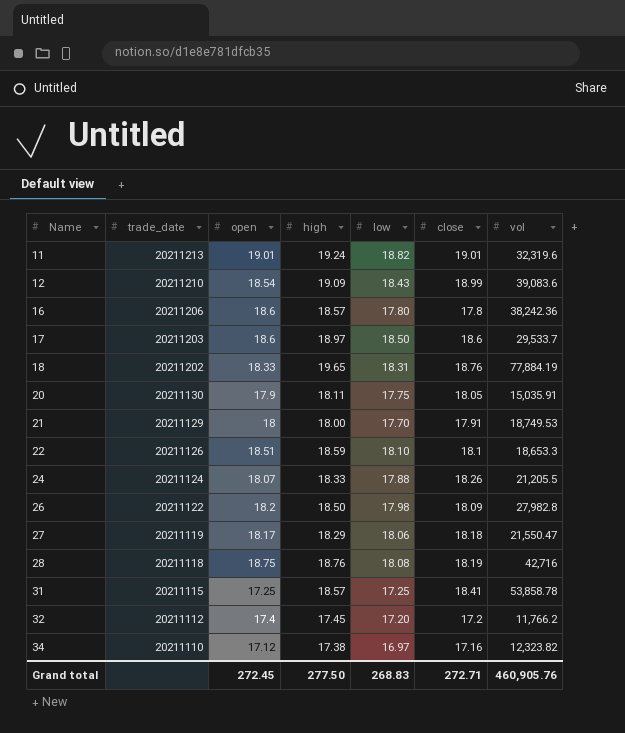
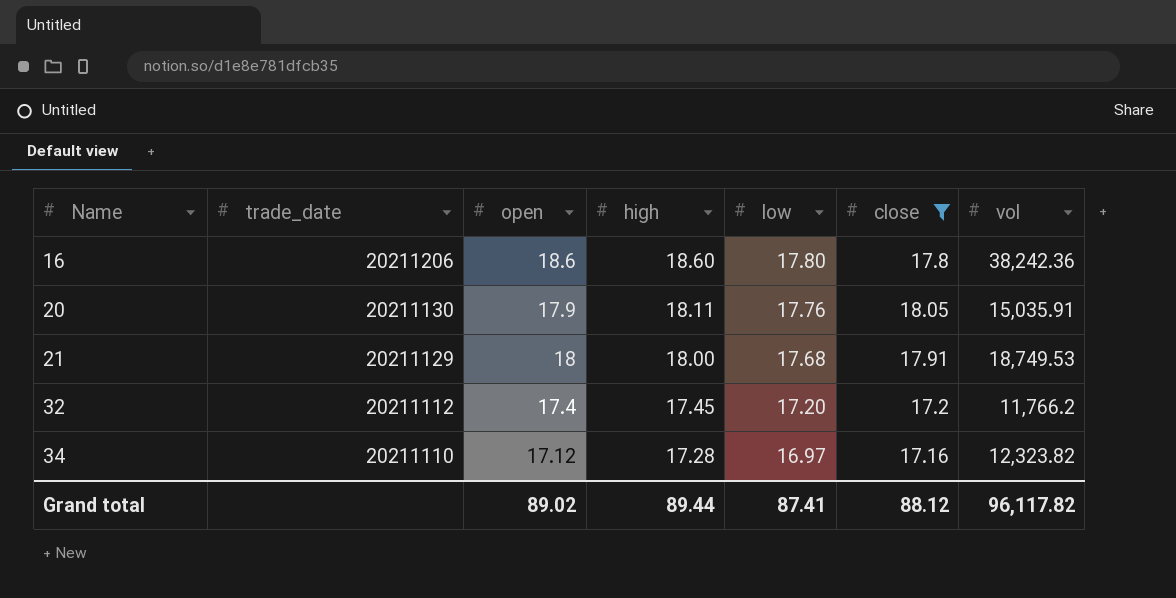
filter: none -> close <= 18.05
16 | high: 18.57 -> 18.60
20 | low: 17.75 -> 17.76
21 | low: 17.70 -> 17.68
34 | high: 17.38 -> 17.28
Grand total | open: 272.45 -> 89.02
Grand total | high: 277.50 -> 89.44
Grand total | low: 268.83 -> 87.41
Grand total | close: 272.71 -> 88.12
Grand total | vol: 460,905.76 -> 96,117.82

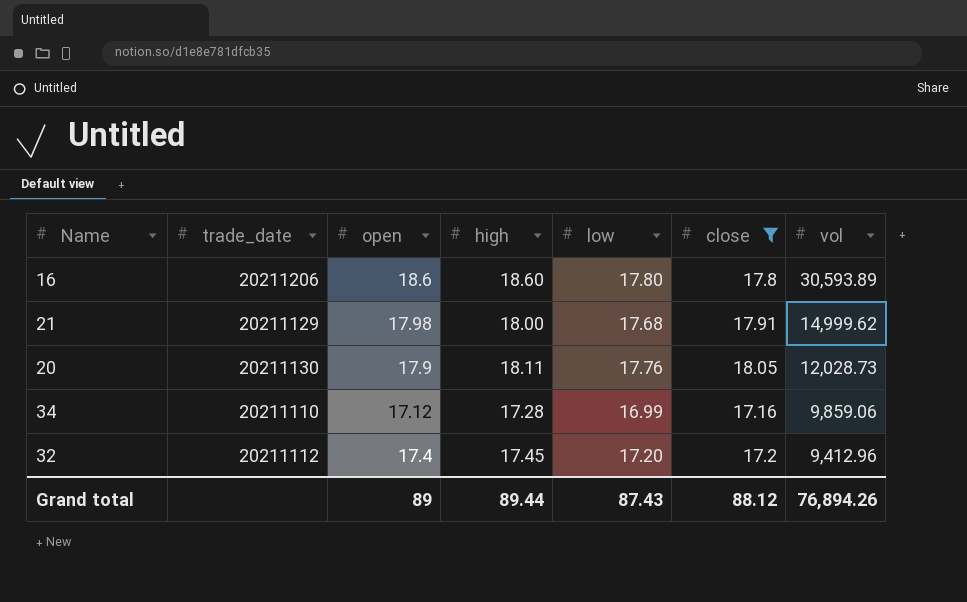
row order: Name ascending -> vol descending
16 | vol: 38,242.36 -> 30,593.89
21 | open: 18 -> 17.98
21 | vol: 18,749.53 -> 14,999.62
20 | vol: 15,035.91 -> 12,028.73
34 | low: 16.97 -> 16.99
34 | vol: 12,323.82 -> 9,859.06
32 | vol: 11,766.2 -> 9,412.96
Grand total | open: 89.02 -> 89
Grand total | low: 87.41 -> 87.43
Grand total | vol: 96,117.82 -> 76,894.26

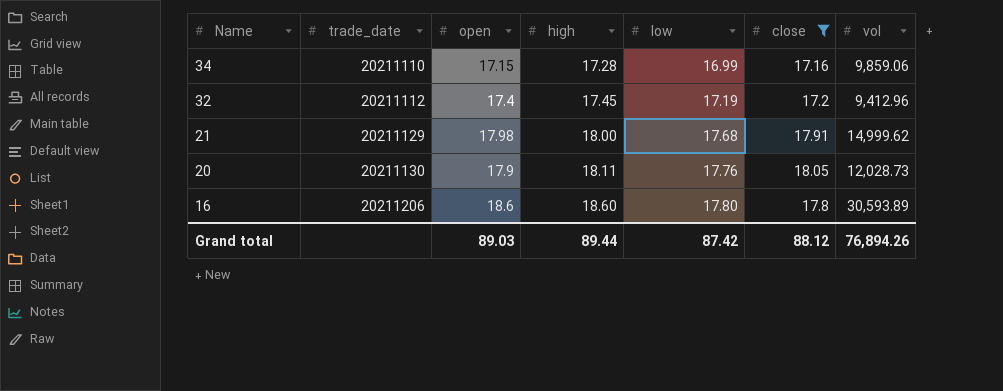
row order: vol descending -> Name descending
34 | open: 17.12 -> 17.15
32 | low: 17.20 -> 17.19
Grand total | open: 89 -> 89.03
Grand total | low: 87.43 -> 87.42

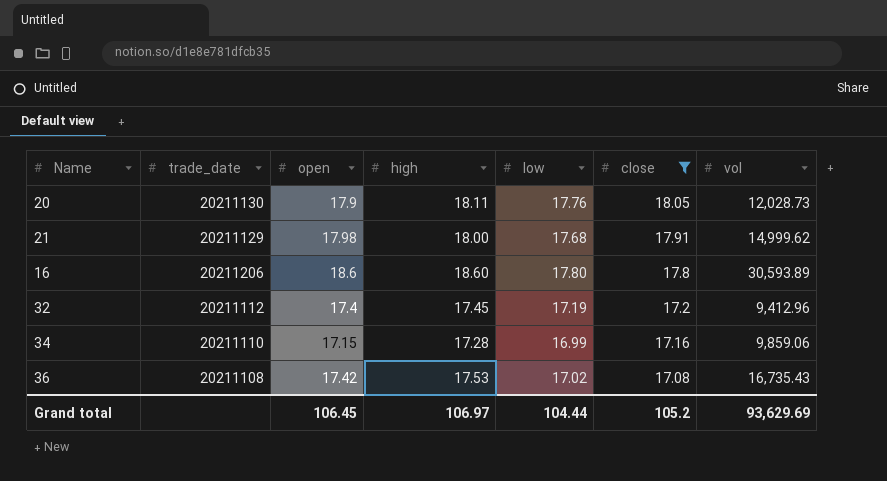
row order: Name descending -> close descending
row 36: none -> 20211108 | 17.42 | 17.53 | 17.02 | 17.08 | 16,735.43
Grand total | open: 89.03 -> 106.45
Grand total | high: 89.44 -> 106.97
Grand total | low: 87.42 -> 104.44
Grand total | close: 88.12 -> 105.2
Grand total | vol: 76,894.26 -> 93,629.69

